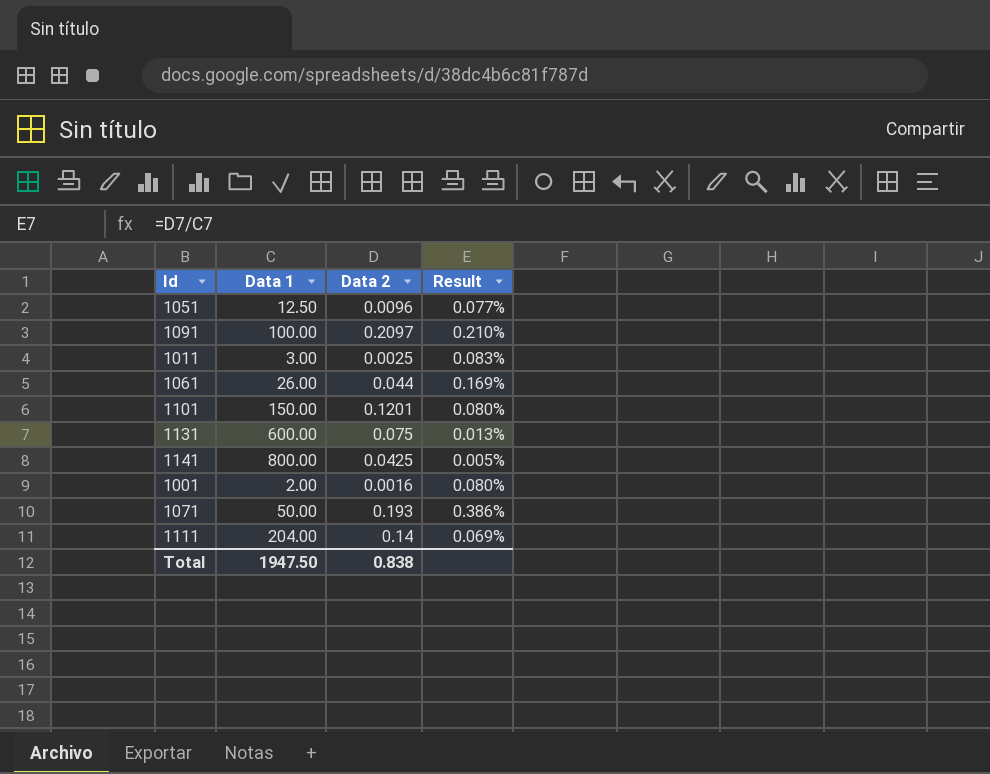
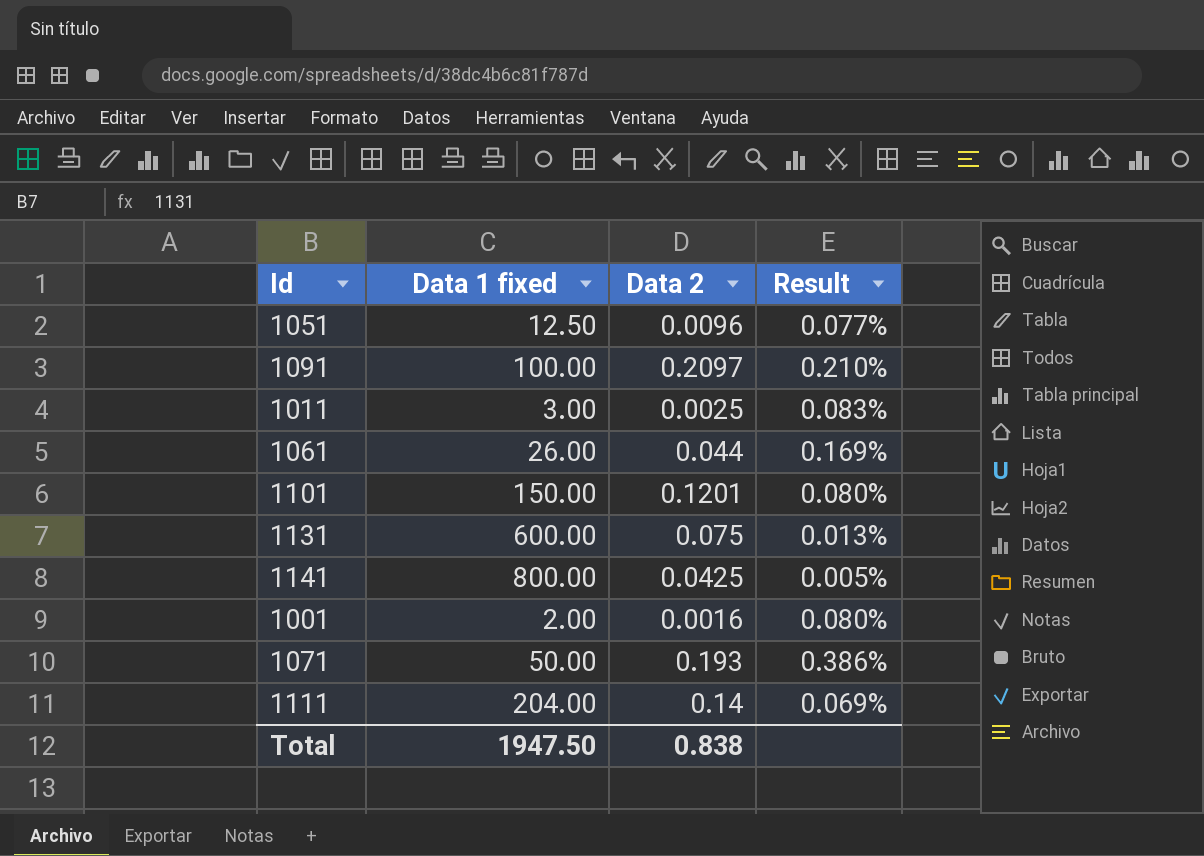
column name: Data 1 -> Data 1 fixed

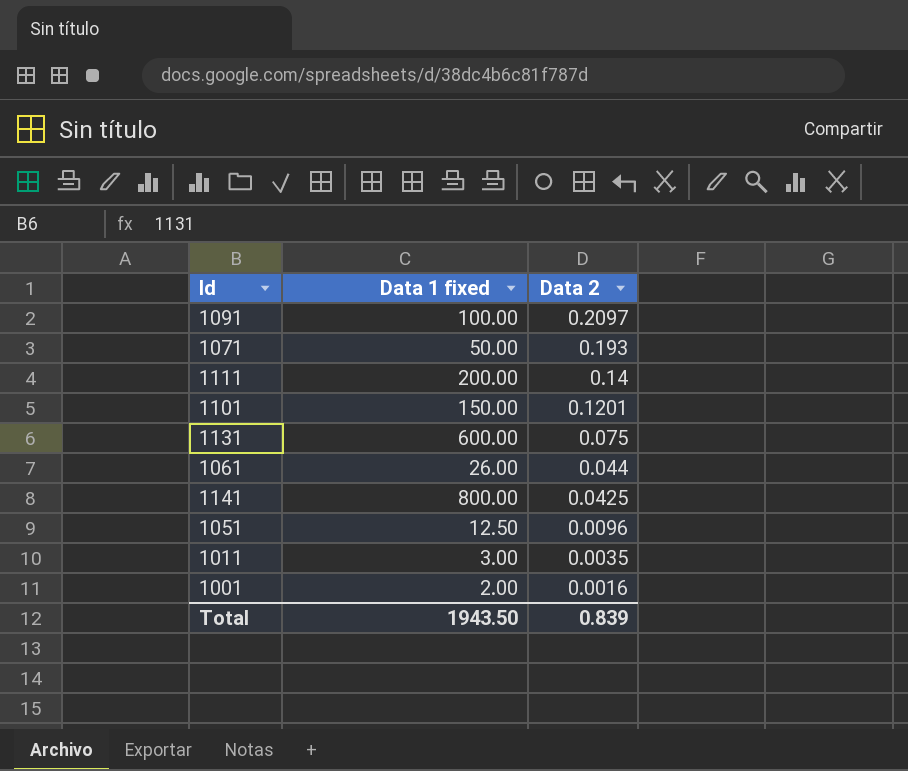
row order: none -> Data 2 descending
column Result | formula: [Data 2] / [Data 1 fixed] -> none
1111 | Data 1 fixed: 204.00 -> 200.00
1011 | Data 2: 0.0025 -> 0.0035
Total | Data 1 fixed: 1947.50 -> 1943.50
Total | Data 2: 0.838 -> 0.839

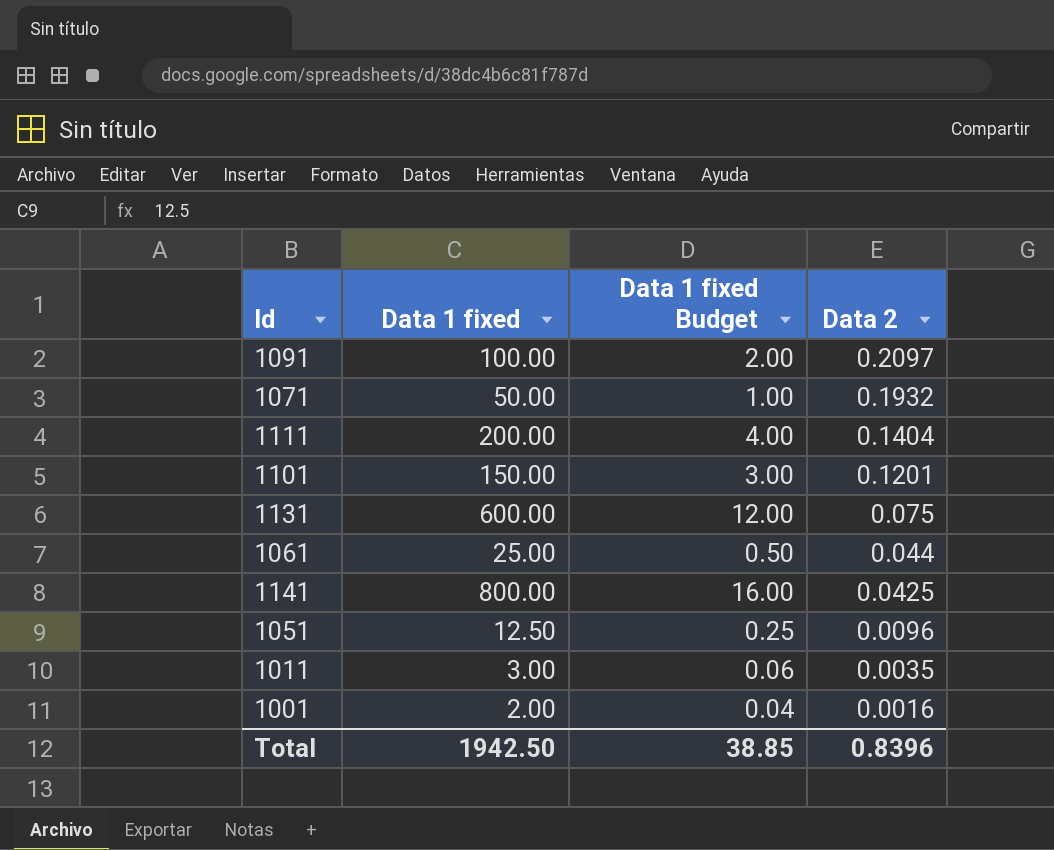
column Data 1 fixed Budget | formula: none -> [Data 1 fixed] * 0.02
1071 | Data 2: 0.193 -> 0.1932
1111 | Data 2: 0.14 -> 0.1404
1061 | Data 1 fixed: 26.00 -> 25.00
Total | Data 1 fixed: 1943.50 -> 1942.50
Total | Data 2: 0.839 -> 0.8396

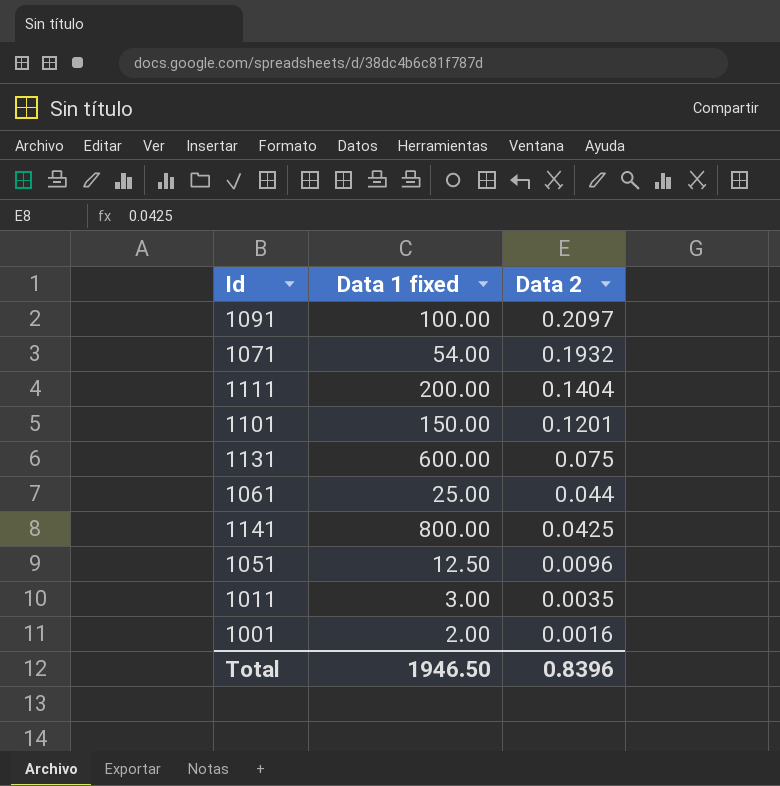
column Data 1 fixed Budget | formula: [Data 1 fixed] * 0.02 -> none
1071 | Data 1 fixed: 50.00 -> 54.00
Total | Data 1 fixed: 1942.50 -> 1946.50

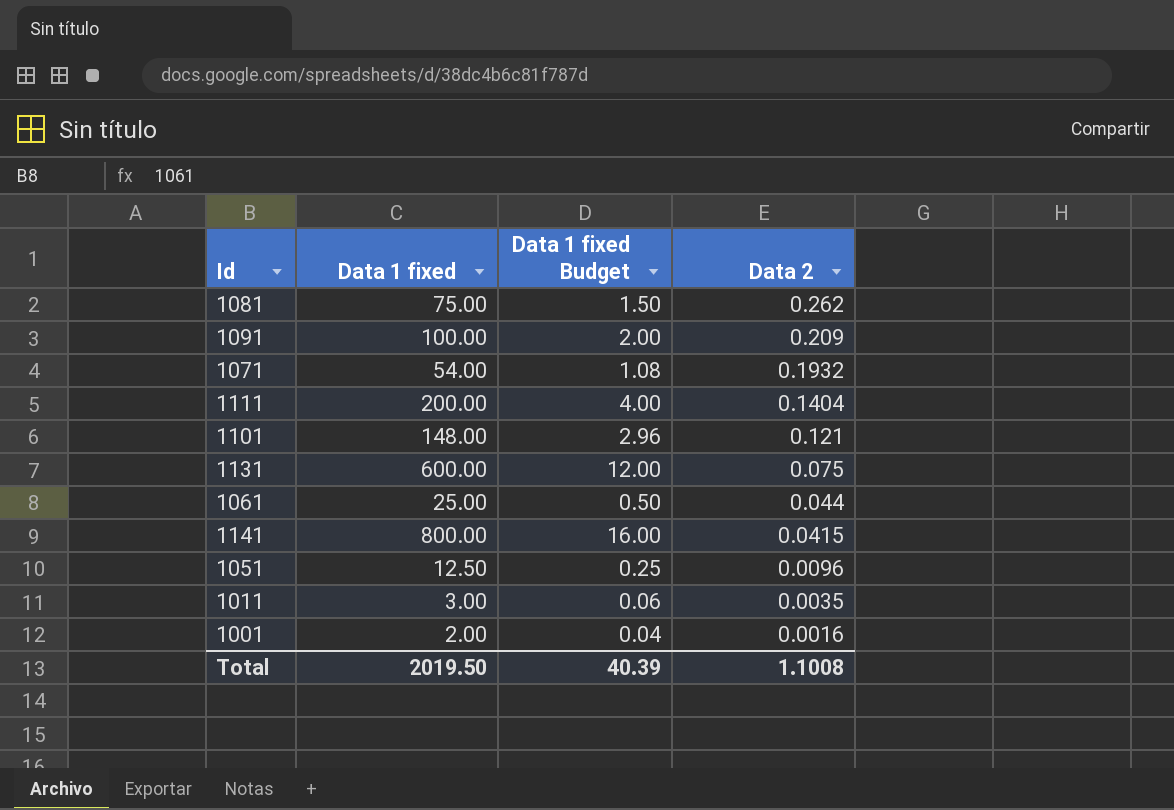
column Data 1 fixed Budget | formula: none -> [Data 1 fixed] * 0.02
row 1081: none -> 75.00 | 1.50 | 0.262
1091 | Data 2: 0.2097 -> 0.209
1101 | Data 1 fixed: 150.00 -> 148.00
1101 | Data 2: 0.1201 -> 0.121
1141 | Data 2: 0.0425 -> 0.0415
Total | Data 1 fixed: 1946.50 -> 2019.50
Total | Data 2: 0.8396 -> 1.1008

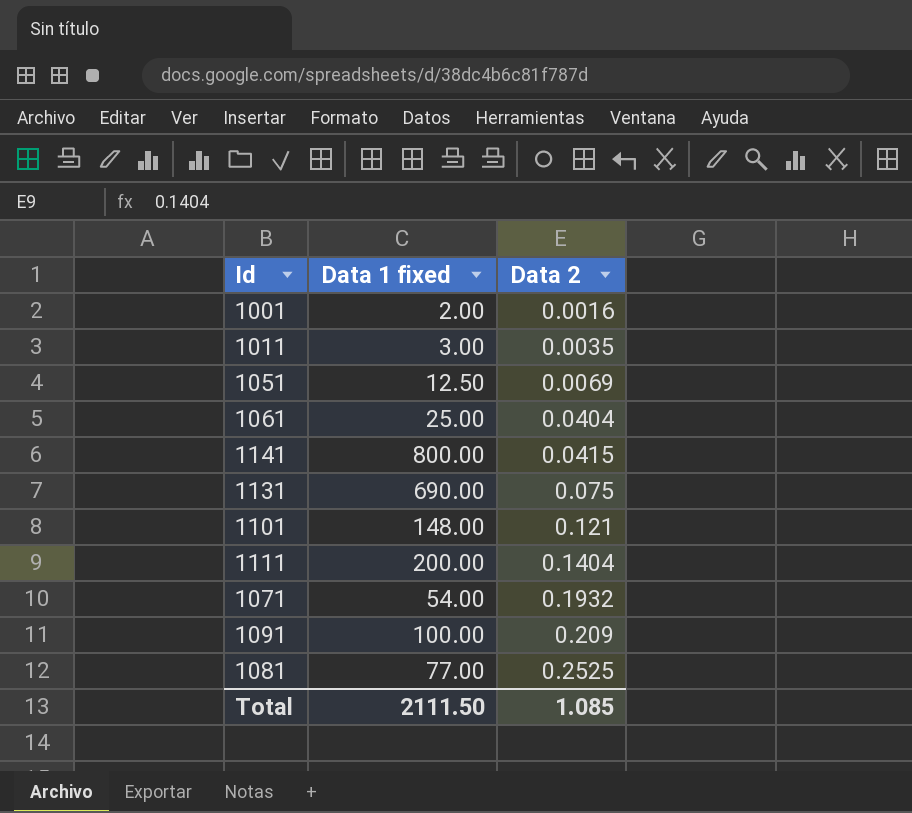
row order: Data 2 descending -> Data 2 ascending
column Data 1 fixed Budget | formula: [Data 1 fixed] * 0.02 -> none
1051 | Data 2: 0.0096 -> 0.0069
1061 | Data 2: 0.044 -> 0.0404
1131 | Data 1 fixed: 600.00 -> 690.00
1081 | Data 1 fixed: 75.00 -> 77.00
1081 | Data 2: 0.262 -> 0.2525
Total | Data 1 fixed: 2019.50 -> 2111.50
Total | Data 2: 1.1008 -> 1.085

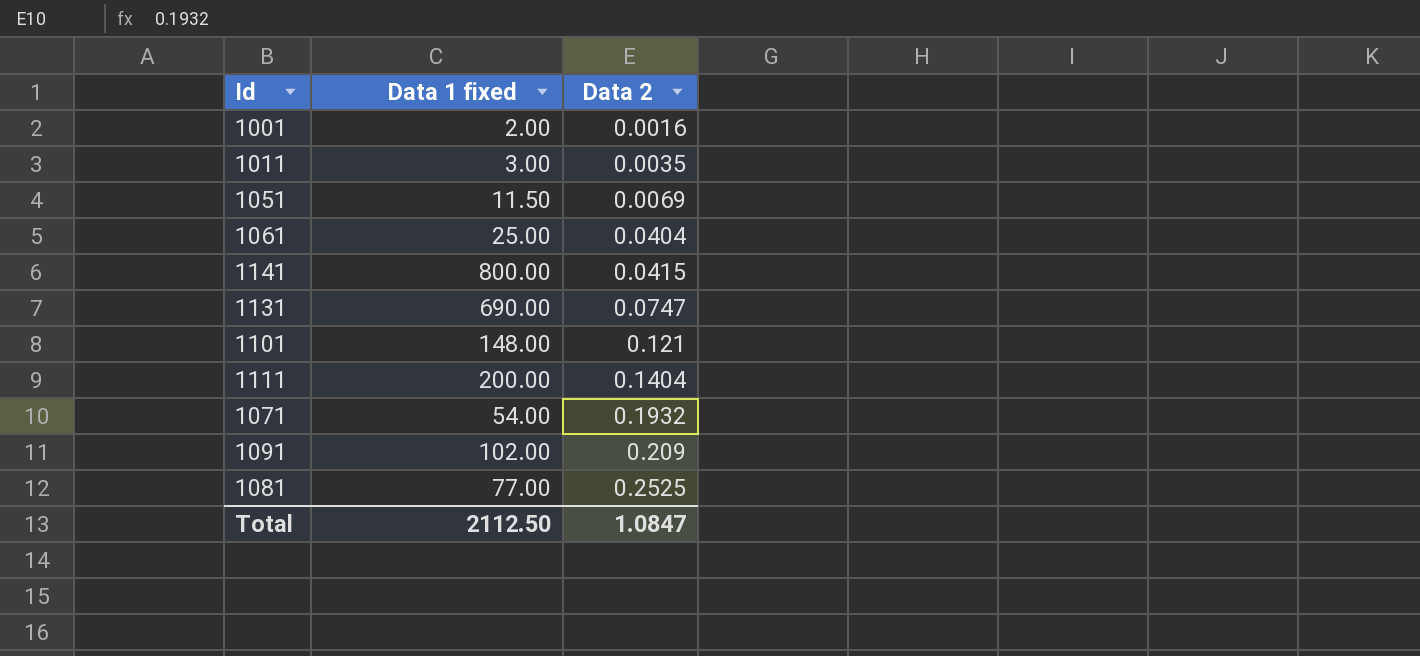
1051 | Data 1 fixed: 12.50 -> 11.50
1131 | Data 2: 0.075 -> 0.0747
1091 | Data 1 fixed: 100.00 -> 102.00
Total | Data 1 fixed: 2111.50 -> 2112.50
Total | Data 2: 1.085 -> 1.0847

